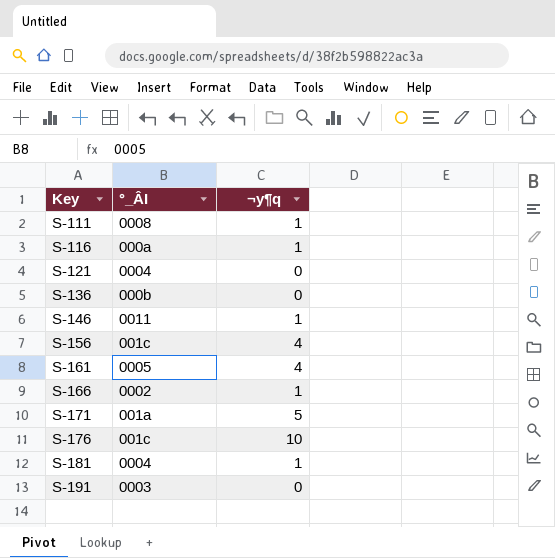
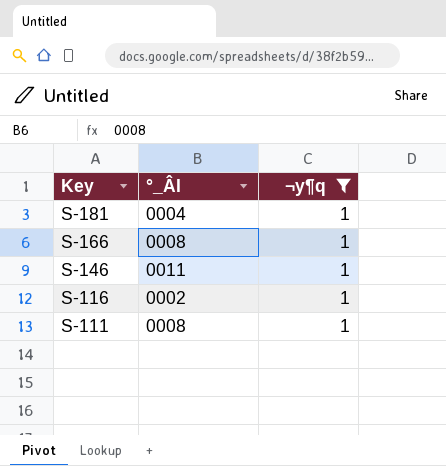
filter: none -> ¬y¶q = 1
row order: Key ascending -> Key descending
S-166 | °_ÂI: 0002 -> 0008
S-116 | °_ÂI: 000a -> 0002

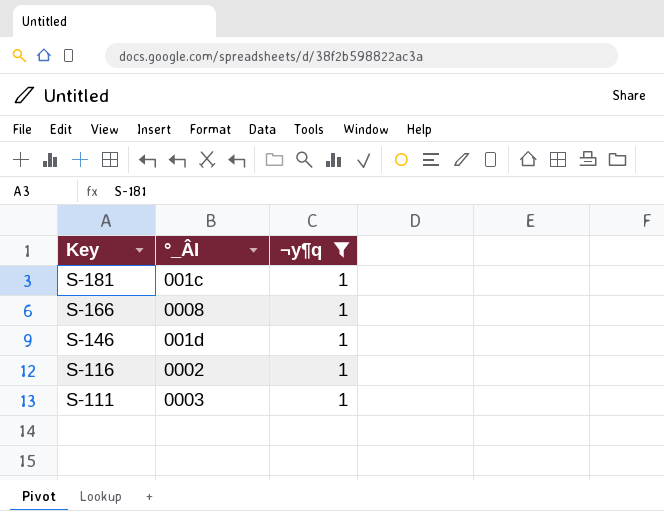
S-181 | °_ÂI: 0004 -> 001c
S-146 | °_ÂI: 0011 -> 001d
S-111 | °_ÂI: 0008 -> 0003

